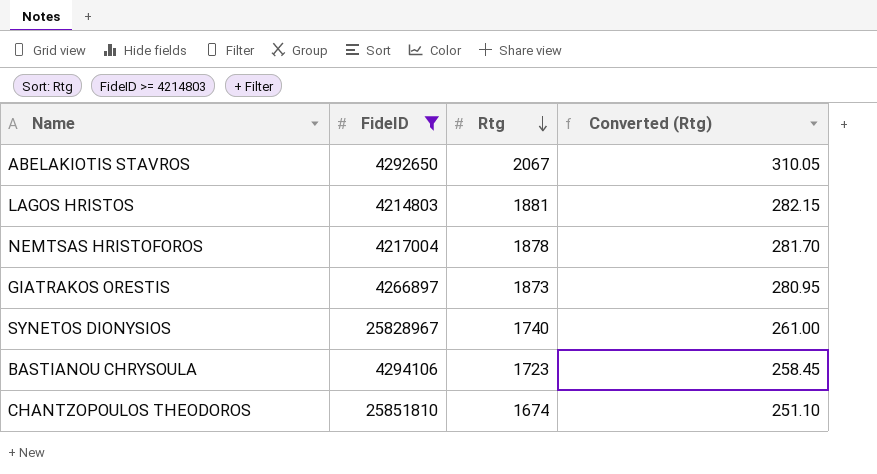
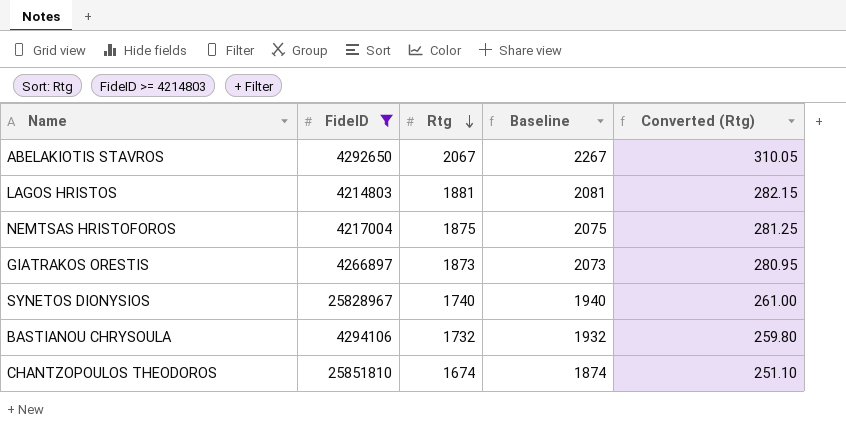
column Baseline | formula: none -> [Rtg] + 200
NEMTSAS HRISTOFOROS | Rtg: 1878 -> 1875
NEMTSAS HRISTOFOROS | Converted (Rtg): 281.70 -> 281.25
BASTIANOU CHRYSOULA | Rtg: 1723 -> 1732
BASTIANOU CHRYSOULA | Converted (Rtg): 258.45 -> 259.80

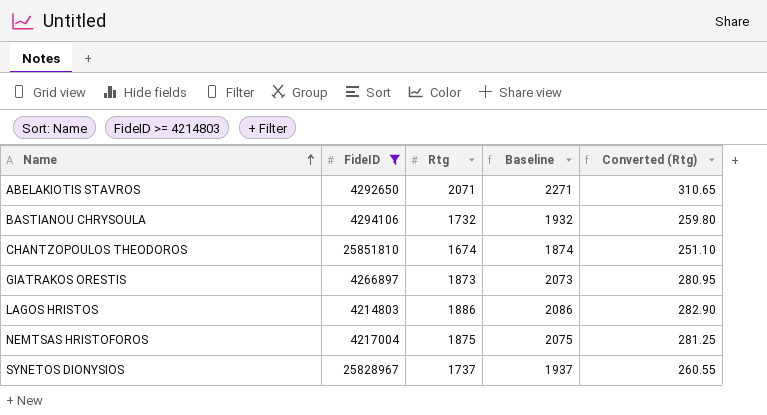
row order: Rtg descending -> Name ascending
ABELAKIOTIS STAVROS | Rtg: 2067 -> 2071
ABELAKIOTIS STAVROS | Baseline: 2267 -> 2271
ABELAKIOTIS STAVROS | Converted (Rtg): 310.05 -> 310.65
LAGOS HRISTOS | Rtg: 1881 -> 1886
LAGOS HRISTOS | Baseline: 2081 -> 2086
LAGOS HRISTOS | Converted (Rtg): 282.15 -> 282.90
SYNETOS DIONYSIOS | Rtg: 1740 -> 1737
SYNETOS DIONYSIOS | Baseline: 1940 -> 1937
SYNETOS DIONYSIOS | Converted (Rtg): 261.00 -> 260.55

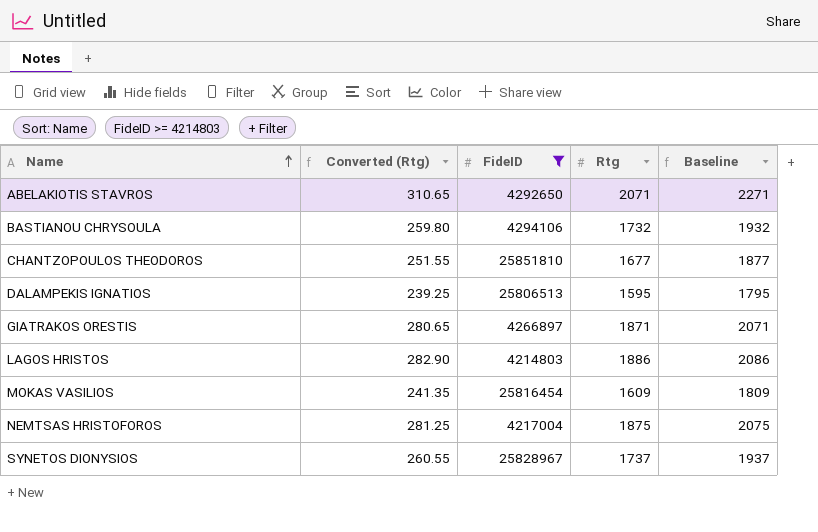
column Converted (Rtg) | position: 5 -> 2
CHANTZOPOULOS THEODOROS | Converted (Rtg): 251.10 -> 251.55
CHANTZOPOULOS THEODOROS | Rtg: 1674 -> 1677
CHANTZOPOULOS THEODOROS | Baseline: 1874 -> 1877
row DALAMPEKIS IGNATIOS: none -> 239.25 | 25806513 | 1595 | 1795
GIATRAKOS ORESTIS | Converted (Rtg): 280.95 -> 280.65
GIATRAKOS ORESTIS | Rtg: 1873 -> 1871
GIATRAKOS ORESTIS | Baseline: 2073 -> 2071
row MOKAS VASILIOS: none -> 241.35 | 25816454 | 1609 | 1809

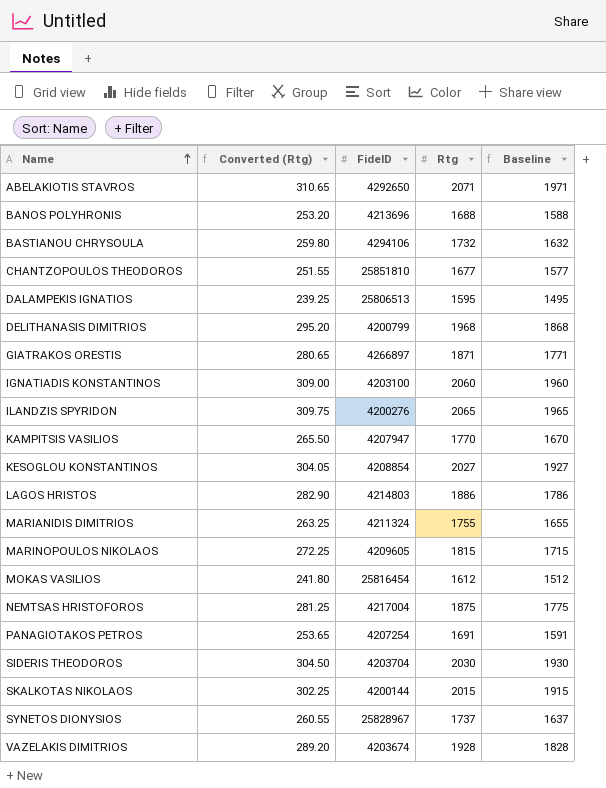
filter: FideID >= 4214803 -> none
column Baseline | formula: [Rtg] + 200 -> [Rtg] - 100
MOKAS VASILIOS | Converted (Rtg): 241.35 -> 241.80
MOKAS VASILIOS | Rtg: 1609 -> 1612

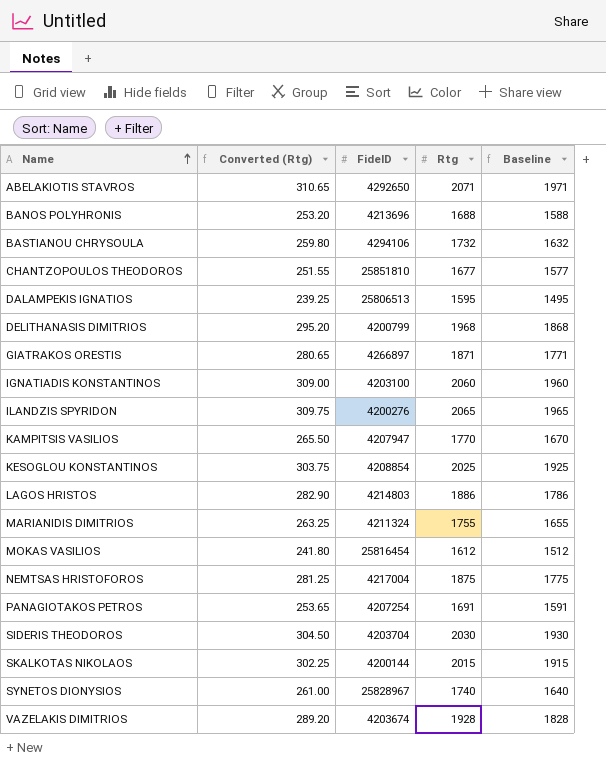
row MARINOPOULOS NIKOLAOS: 272.25 | 4209605 | 1815 | 1715 -> none
KESOGLOU KONSTANTINOS | Converted (Rtg): 304.05 -> 303.75
KESOGLOU KONSTANTINOS | Rtg: 2027 -> 2025
KESOGLOU KONSTANTINOS | Baseline: 1927 -> 1925
SYNETOS DIONYSIOS | Converted (Rtg): 260.55 -> 261.00
SYNETOS DIONYSIOS | Rtg: 1737 -> 1740
SYNETOS DIONYSIOS | Baseline: 1637 -> 1640

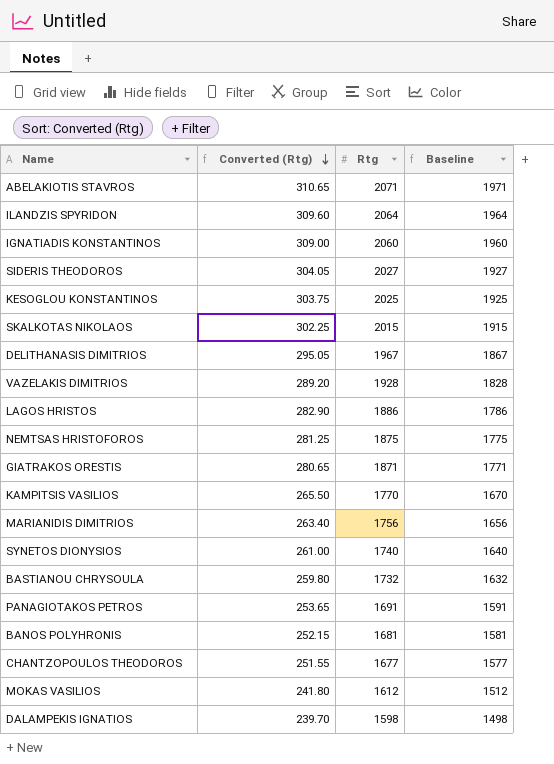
row order: Name ascending -> Converted (Rtg) descending
column FideID | position: 3 -> none
ILANDZIS SPYRIDON | Converted (Rtg): 309.75 -> 309.60
ILANDZIS SPYRIDON | Rtg: 2065 -> 2064
ILANDZIS SPYRIDON | Baseline: 1965 -> 1964
SIDERIS THEODOROS | Converted (Rtg): 304.50 -> 304.05
SIDERIS THEODOROS | Rtg: 2030 -> 2027
SIDERIS THEODOROS | Baseline: 1930 -> 1927
DELITHANASIS DIMITRIOS | Converted (Rtg): 295.20 -> 295.05
DELITHANASIS DIMITRIOS | Rtg: 1968 -> 1967
DELITHANASIS DIMITRIOS | Baseline: 1868 -> 1867
MARIANIDIS DIMITRIOS | Converted (Rtg): 263.25 -> 263.40
MARIANIDIS DIMITRIOS | Rtg: 1755 -> 1756
MARIANIDIS DIMITRIOS | Baseline: 1655 -> 1656
BANOS POLYHRONIS | Converted (Rtg): 253.20 -> 252.15
BANOS POLYHRONIS | Rtg: 1688 -> 1681
BANOS POLYHRONIS | Baseline: 1588 -> 1581
DALAMPEKIS IGNATIOS | Converted (Rtg): 239.25 -> 239.70
DALAMPEKIS IGNATIOS | Rtg: 1595 -> 1598
DALAMPEKIS IGNATIOS | Baseline: 1495 -> 1498

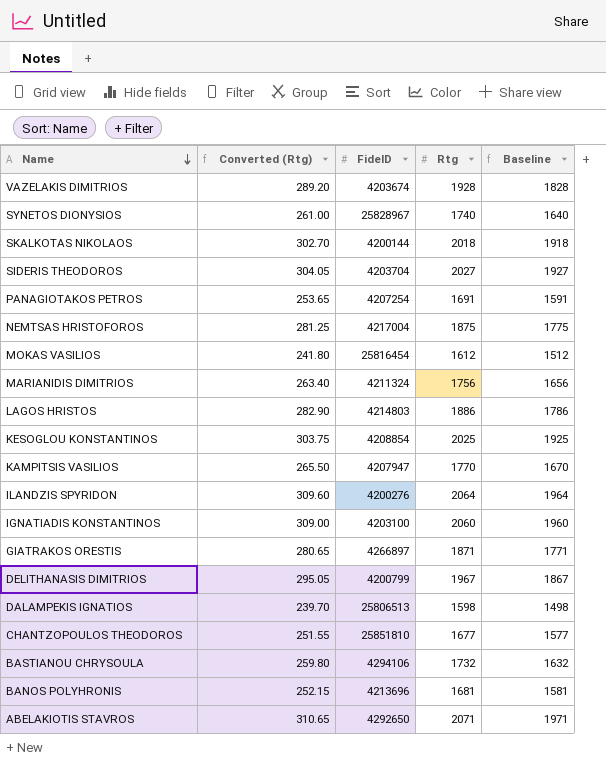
row order: Converted (Rtg) descending -> Name descending
column FideID | position: none -> 3
SKALKOTAS NIKOLAOS | Converted (Rtg): 302.25 -> 302.70
SKALKOTAS NIKOLAOS | Rtg: 2015 -> 2018
SKALKOTAS NIKOLAOS | Baseline: 1915 -> 1918

